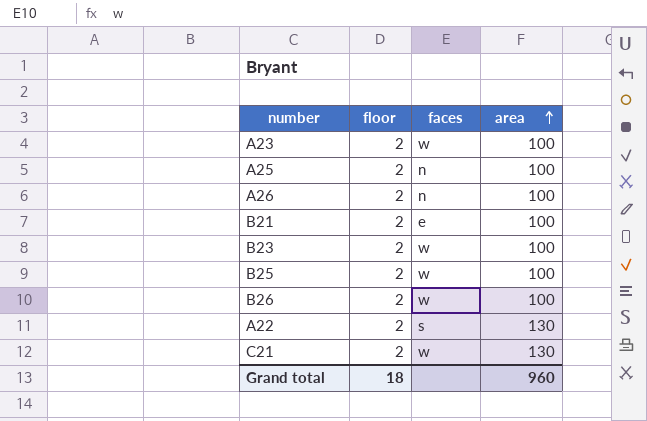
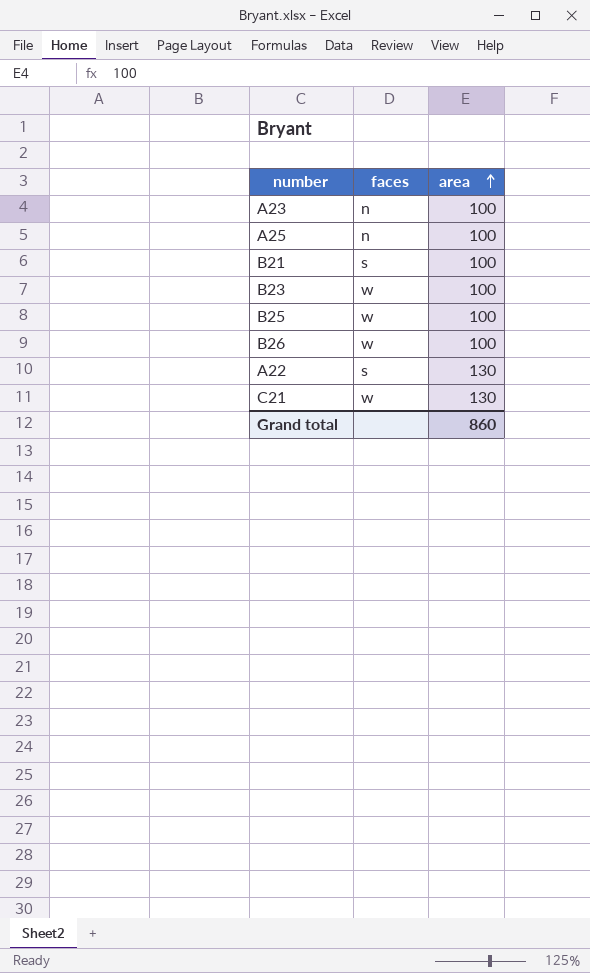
column floor | position: 2 -> none
row A26: 2 | n | 100 -> none
A23 | faces: w -> n
B21 | faces: e -> s
Grand total | area: 960 -> 860

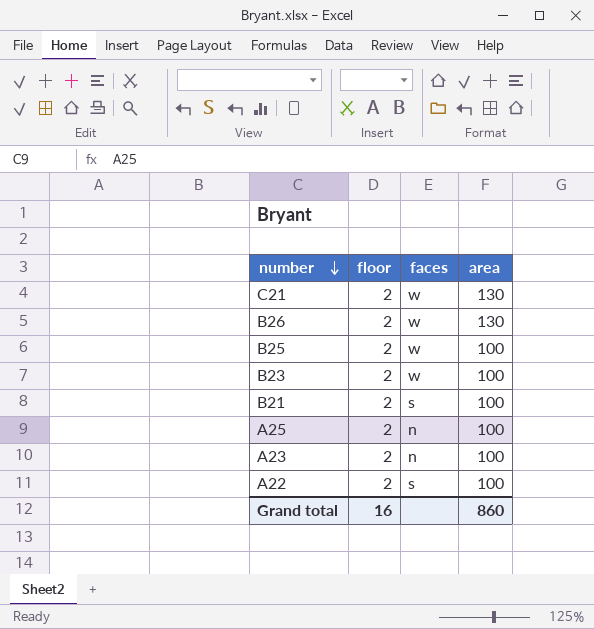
row order: area ascending -> number descending
column floor | position: none -> 2
B26 | area: 100 -> 130
A22 | area: 130 -> 100

